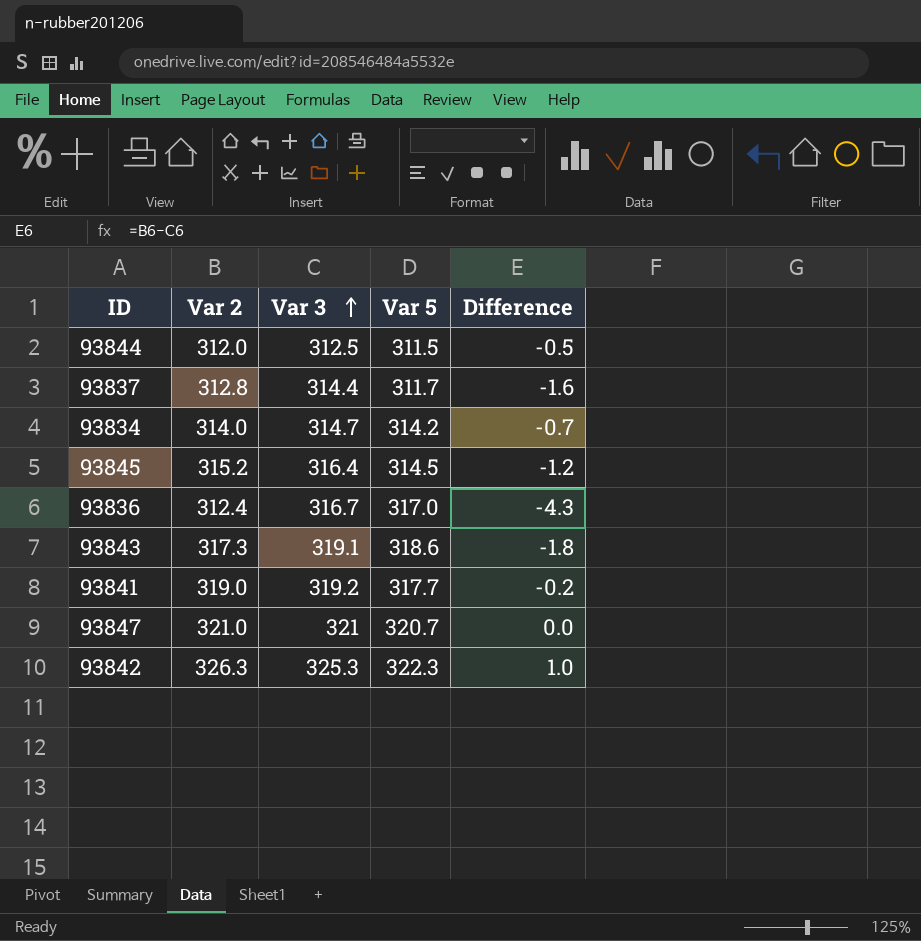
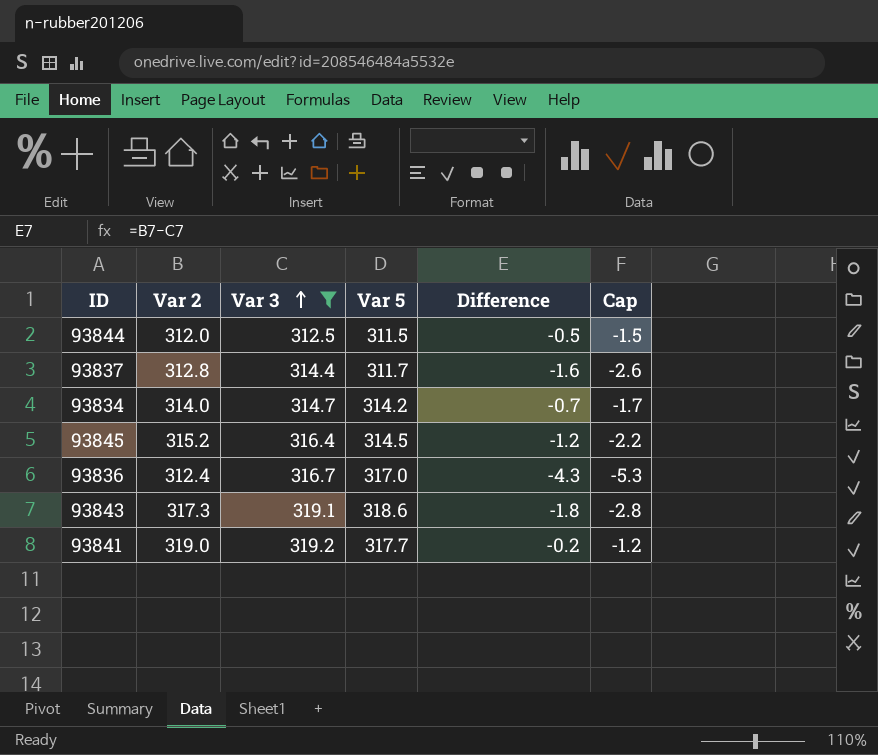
filter: none -> Var 3 <= 319.2
column Cap | formula: none -> [Difference] - 1

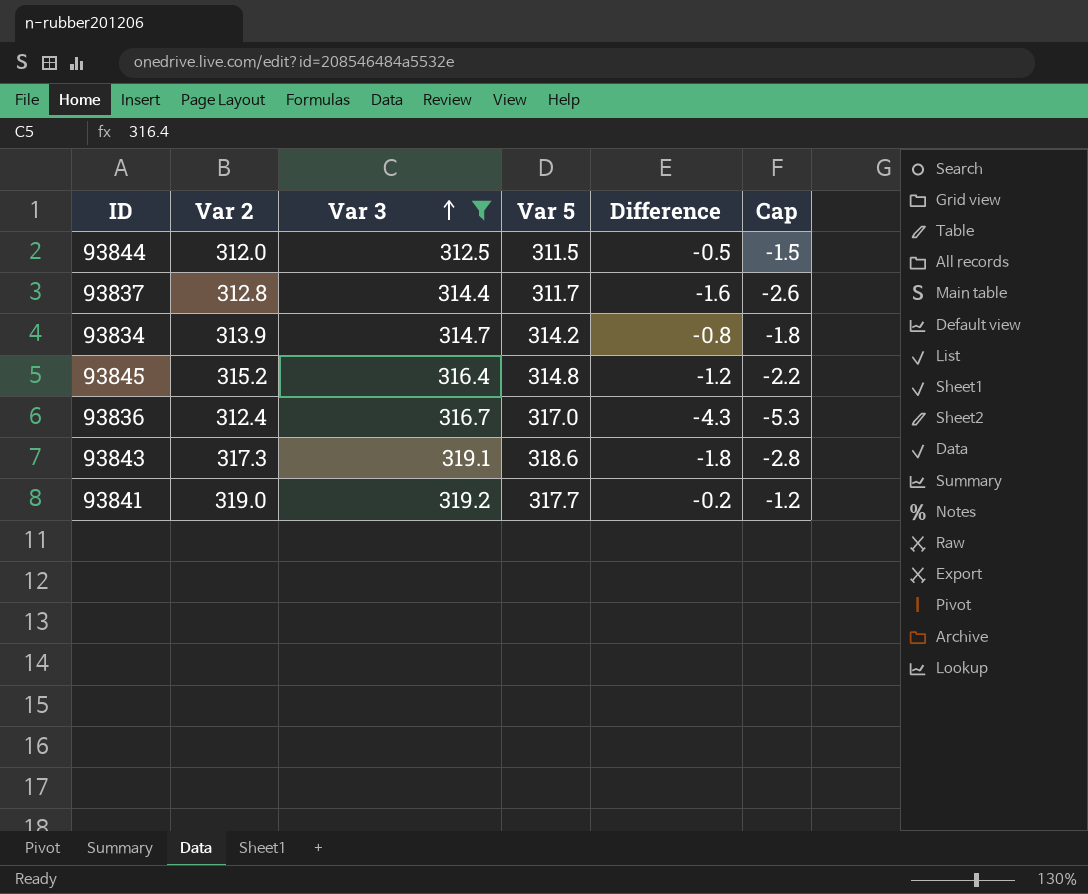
93834 | Var 2: 314.0 -> 313.9
93834 | Difference: -0.7 -> -0.8
93834 | Cap: -1.7 -> -1.8
93845 | Var 5: 314.5 -> 314.8

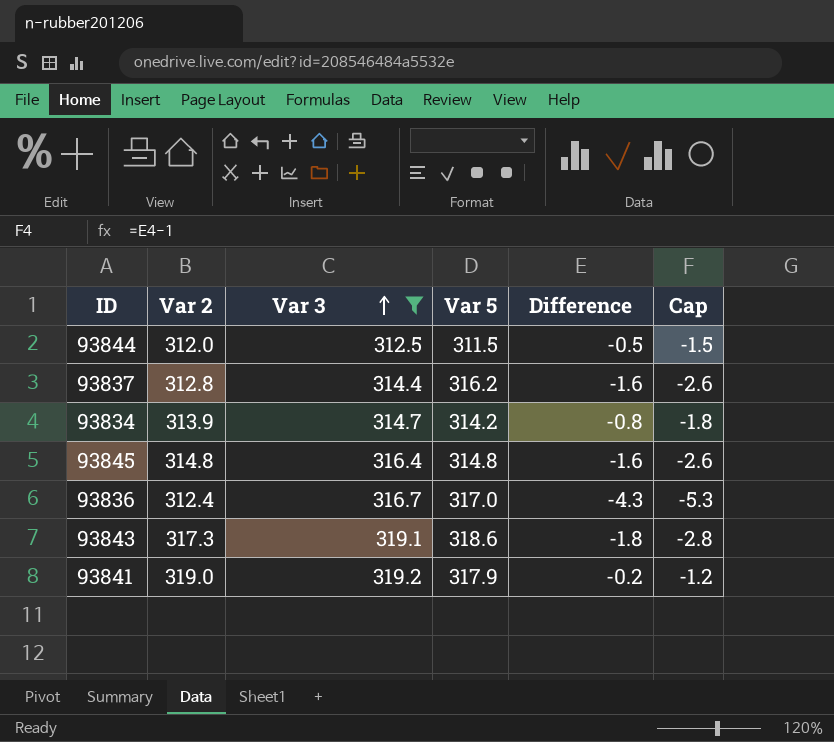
93837 | Var 5: 311.7 -> 316.2
93845 | Var 2: 315.2 -> 314.8
93845 | Difference: -1.2 -> -1.6
93845 | Cap: -2.2 -> -2.6
93841 | Var 5: 317.7 -> 317.9

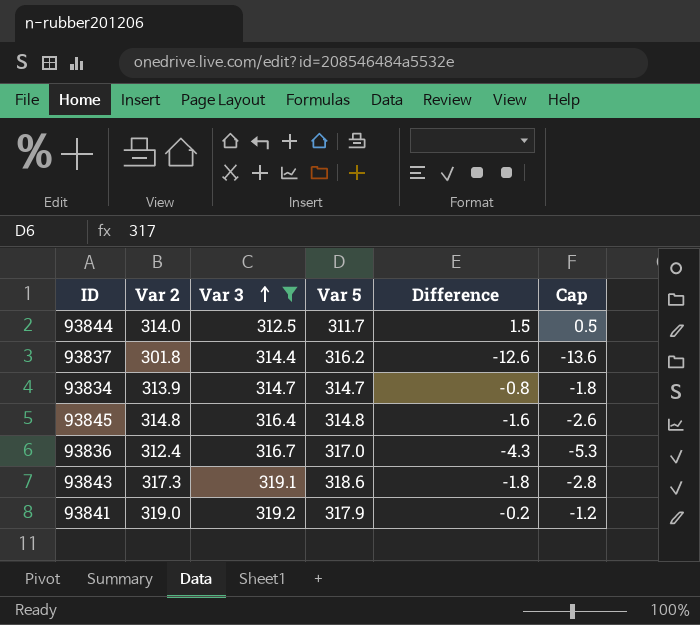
93844 | Var 2: 312.0 -> 314.0
93844 | Var 5: 311.5 -> 311.7
93844 | Difference: -0.5 -> 1.5
93844 | Cap: -1.5 -> 0.5
93837 | Var 2: 312.8 -> 301.8
93837 | Difference: -1.6 -> -12.6
93837 | Cap: -2.6 -> -13.6
93834 | Var 5: 314.2 -> 314.7

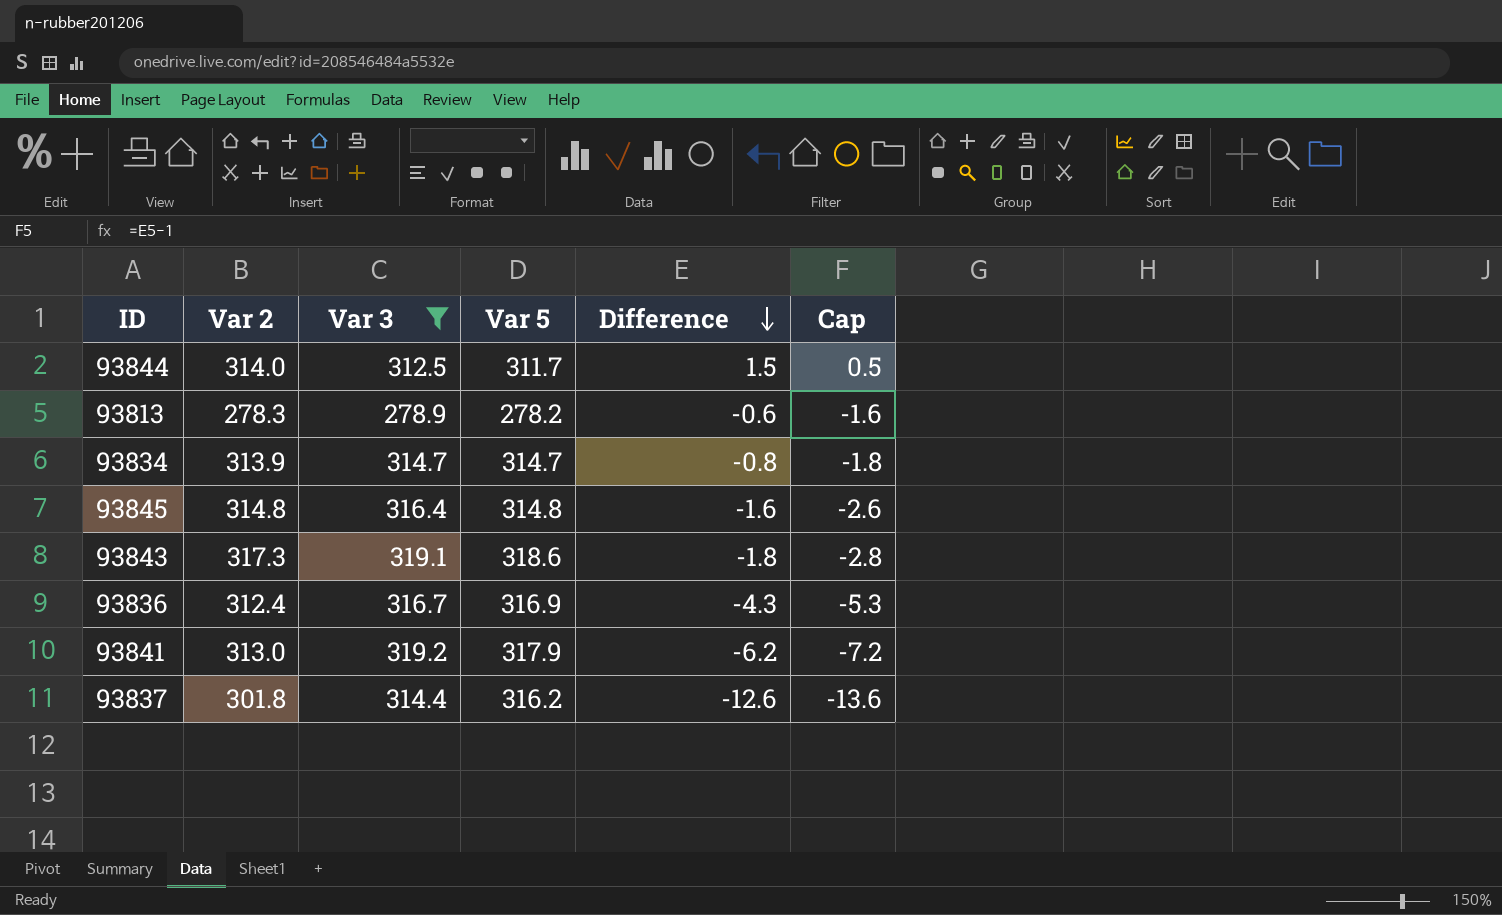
row order: Var 3 ascending -> Difference descending
row 93813: none -> 278.3 | 278.9 | 278.2 | -0.6 | -1.6
93836 | Var 5: 317.0 -> 316.9
93841 | Var 2: 319.0 -> 313.0
93841 | Difference: -0.2 -> -6.2
93841 | Cap: -1.2 -> -7.2

